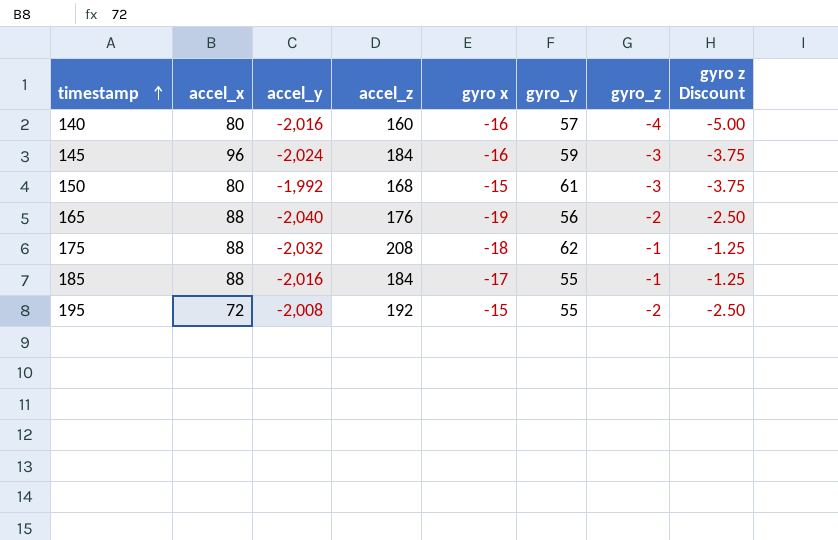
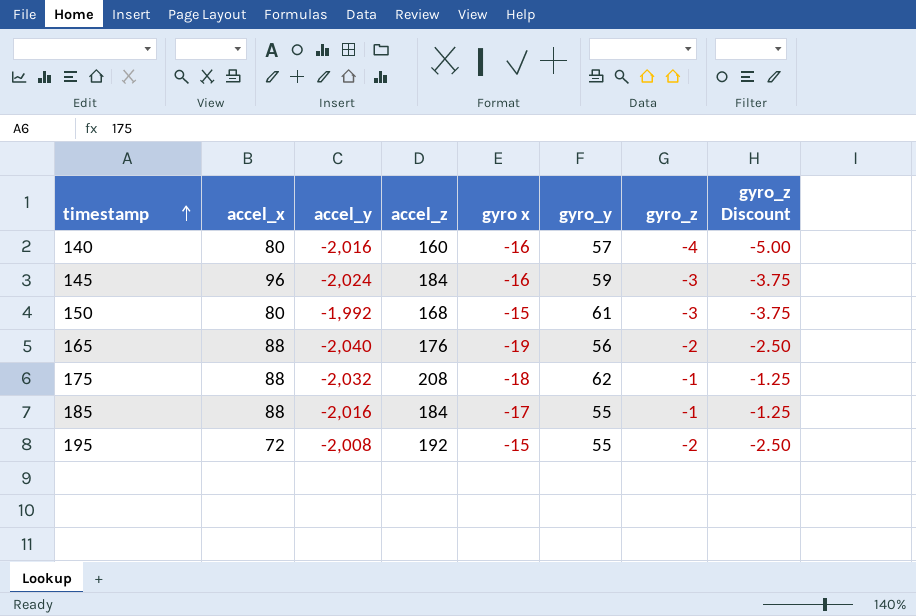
column name: gyro z Discount -> gyro_z Discount

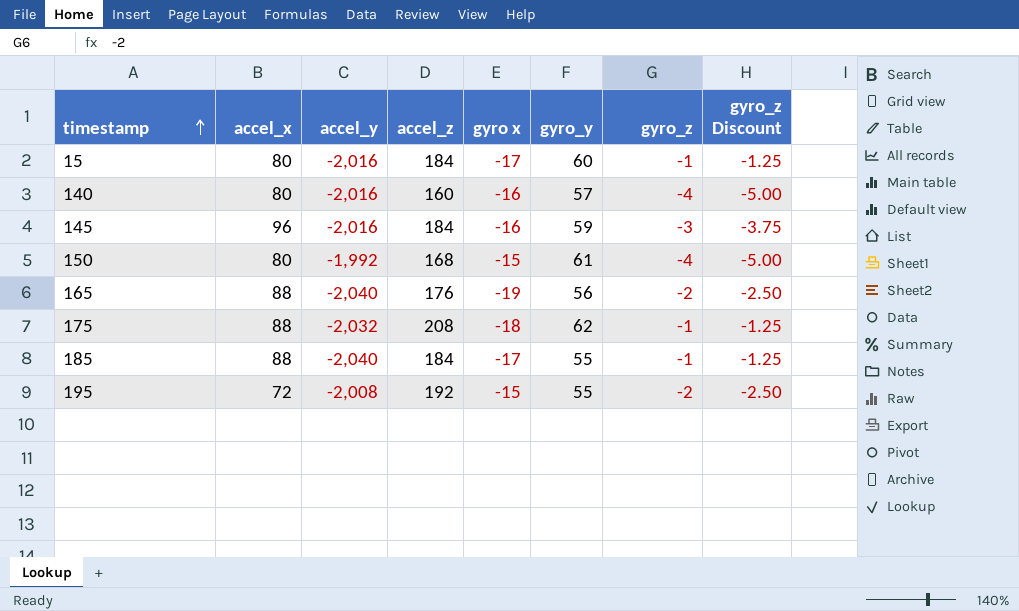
row 15: none -> 80 | -2,016 | 184 | -17 | 60 | -1 | -1.25
145 | accel_y: -2,024 -> -2,016
150 | gyro_z: -3 -> -4
150 | gyro_z Discount: -3.75 -> -5.00
185 | accel_y: -2,016 -> -2,040

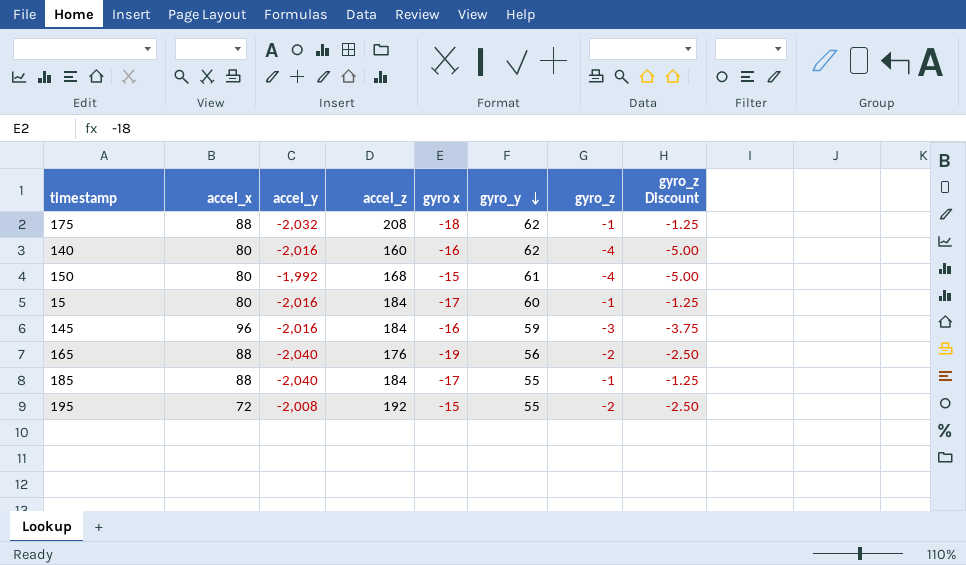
row order: timestamp ascending -> gyro_y descending
140 | gyro_y: 57 -> 62

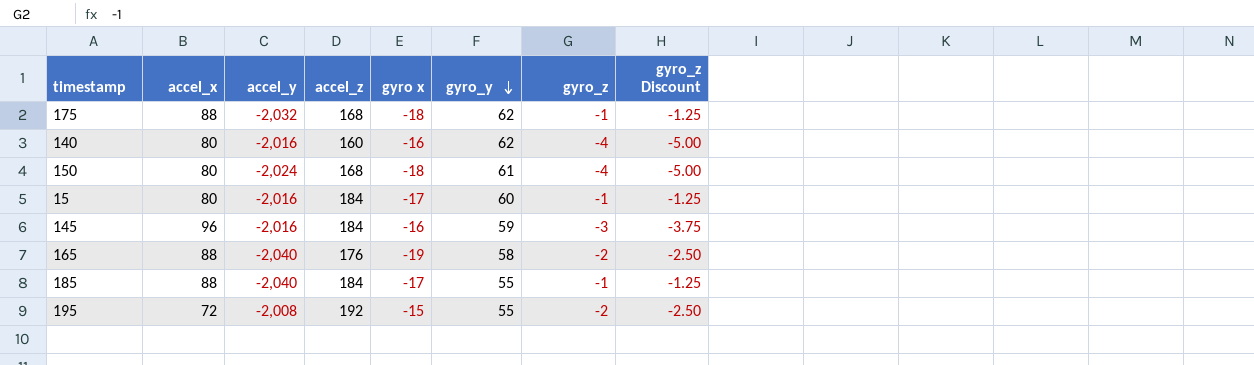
175 | accel_z: 208 -> 168
150 | accel_y: -1,992 -> -2,024
150 | gyro x: -15 -> -18
165 | gyro_y: 56 -> 58

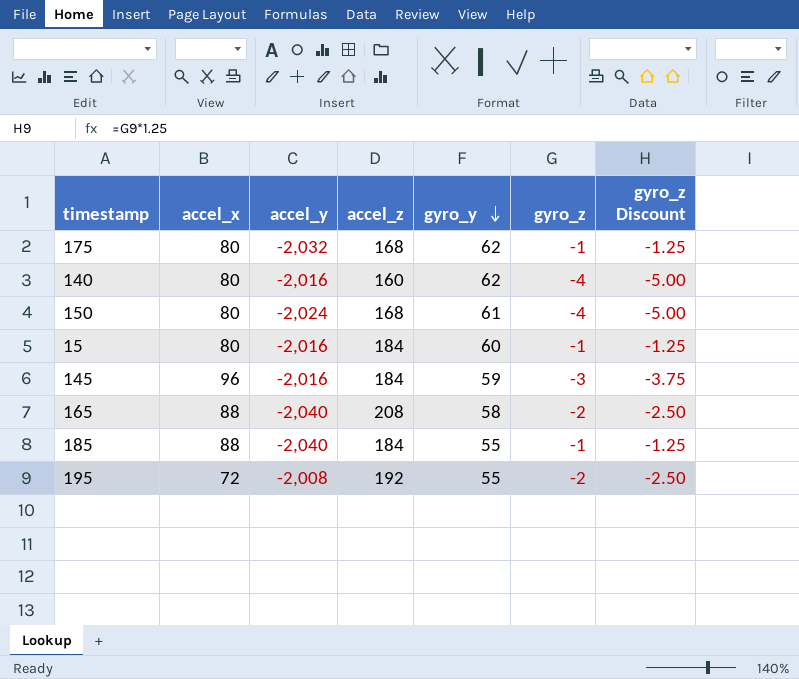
column gyro x | position: 5 -> none
175 | accel_x: 88 -> 80
165 | accel_z: 176 -> 208

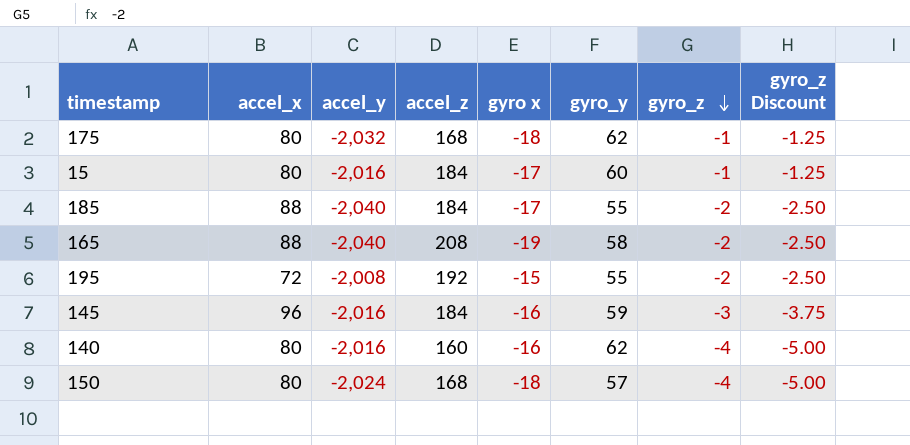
row order: gyro_y descending -> gyro_z descending
column gyro x | position: none -> 5
185 | gyro_z: -1 -> -2
185 | gyro_z Discount: -1.25 -> -2.50
150 | gyro_y: 61 -> 57

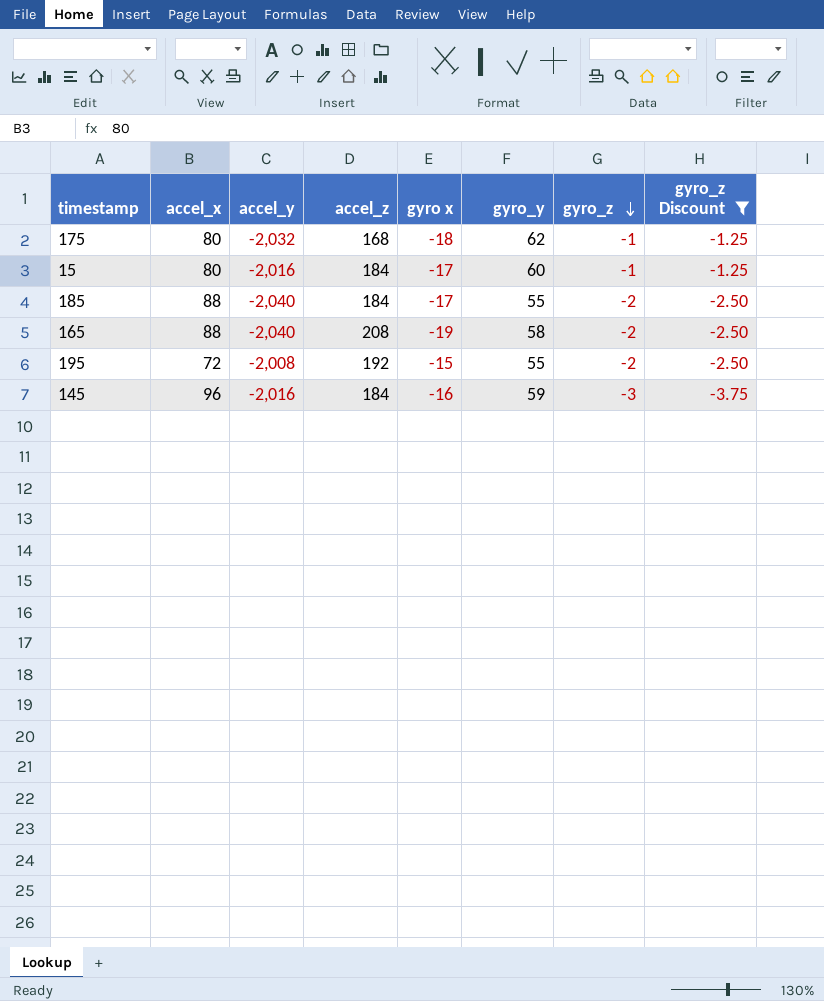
filter: none -> gyro_z Discount != -5.00

